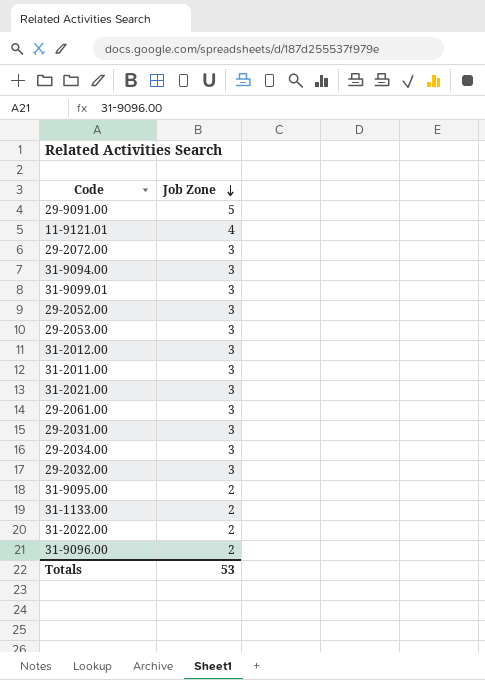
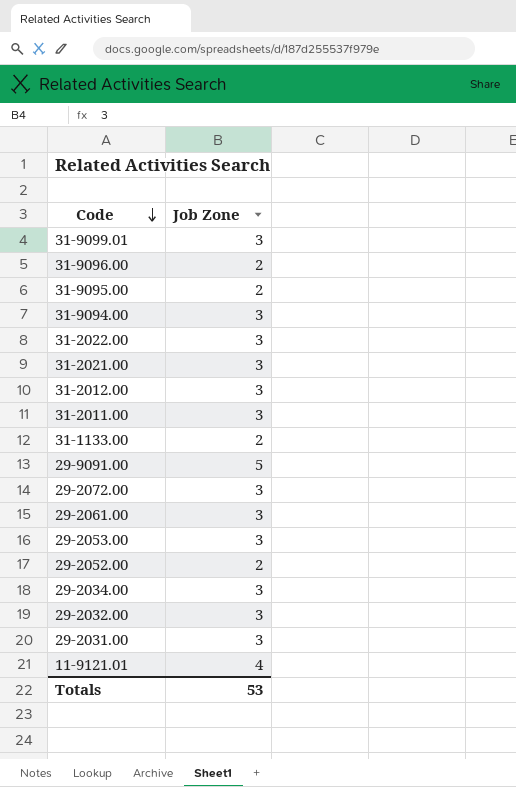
row order: Job Zone descending -> Code descending
31-2022.00 | Job Zone: 2 -> 3
29-2052.00 | Job Zone: 3 -> 2

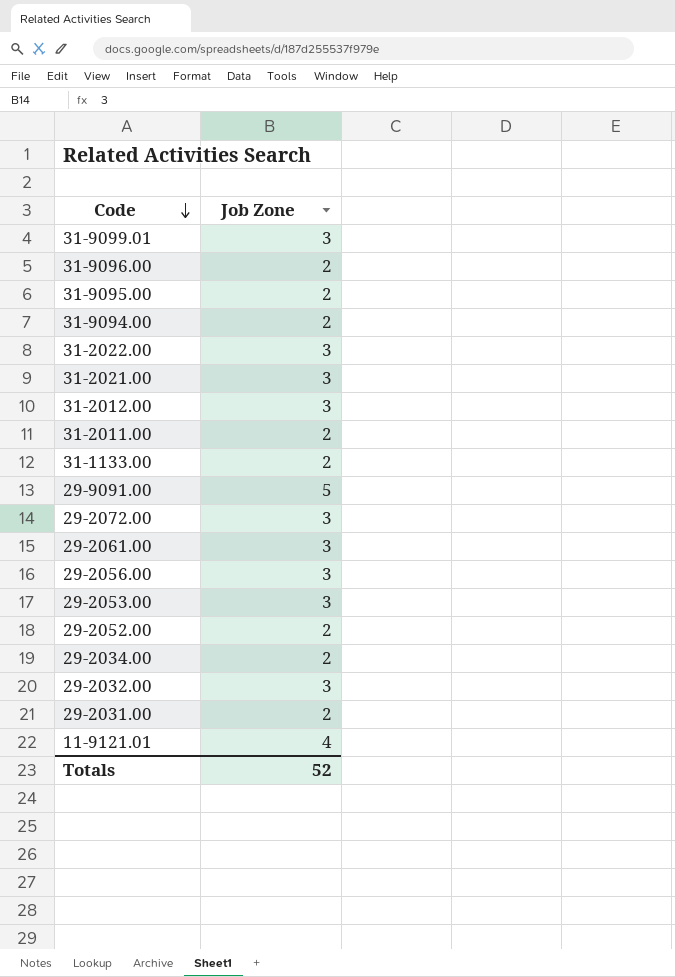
31-9094.00 | Job Zone: 3 -> 2
31-2011.00 | Job Zone: 3 -> 2
row 29-2056.00: none -> 3
29-2034.00 | Job Zone: 3 -> 2
29-2031.00 | Job Zone: 3 -> 2
Totals | Job Zone: 53 -> 52

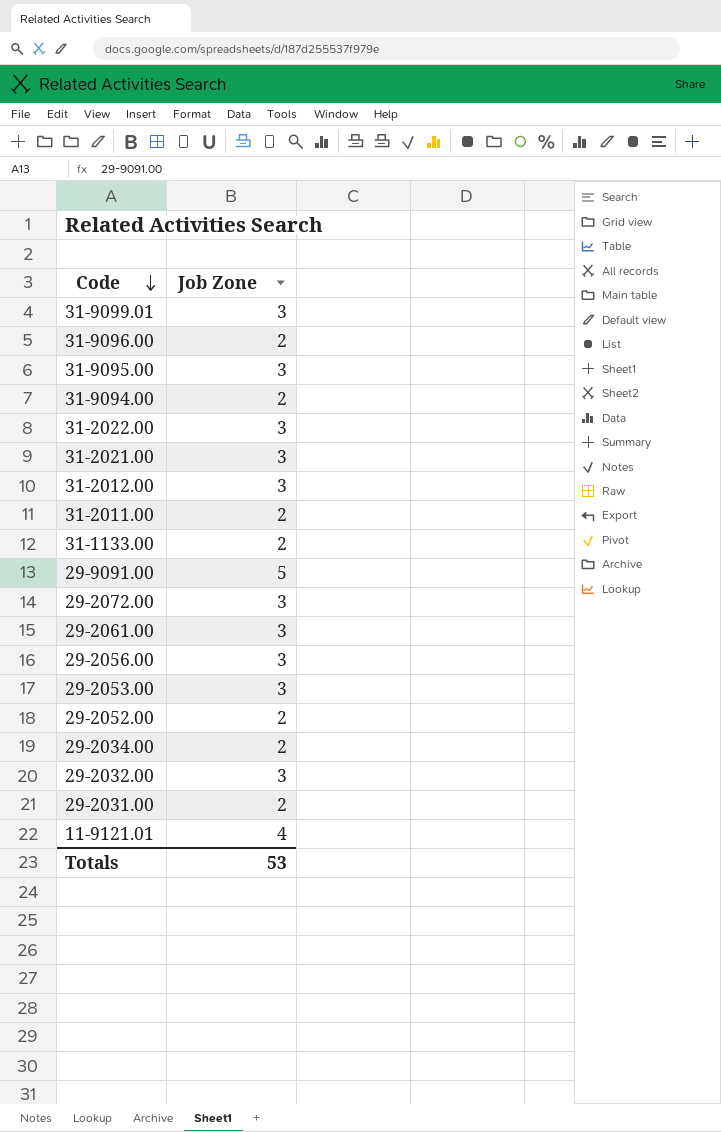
31-9095.00 | Job Zone: 2 -> 3
Totals | Job Zone: 52 -> 53

